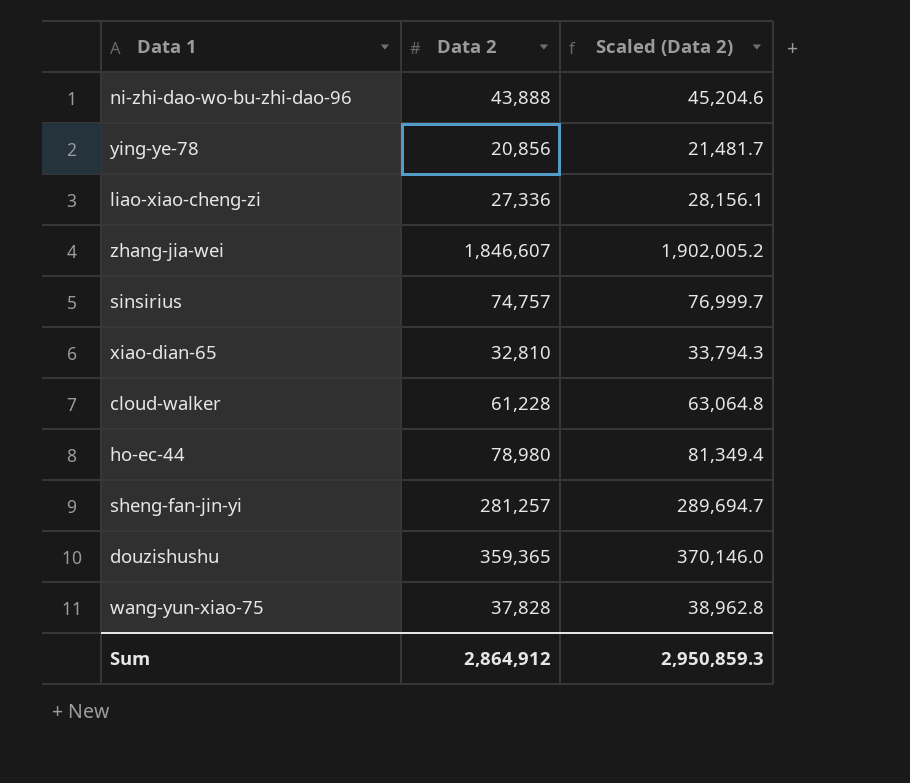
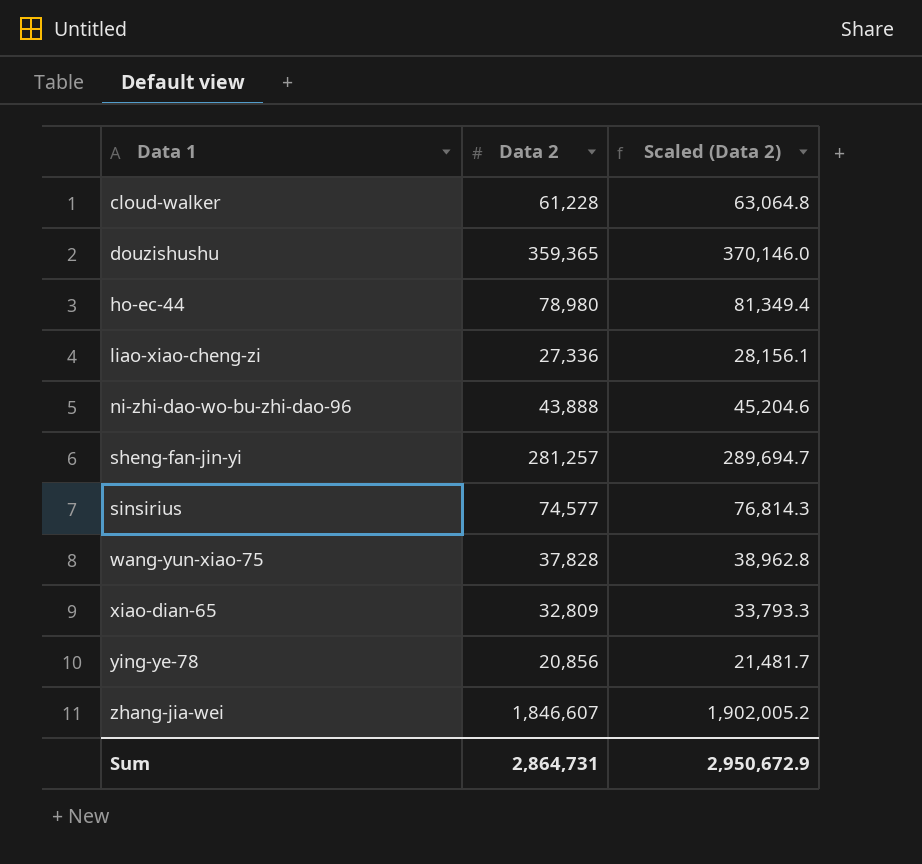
row order: none -> Data 1 ascending
sinsirius | Data 2: 74,757 -> 74,577
sinsirius | Scaled (Data 2): 76,999.7 -> 76,814.3
xiao-dian-65 | Data 2: 32,810 -> 32,809
xiao-dian-65 | Scaled (Data 2): 33,794.3 -> 33,793.3
Sum | Data 2: 2,864,912 -> 2,864,731
Sum | Scaled (Data 2): 2,950,859.3 -> 2,950,672.9

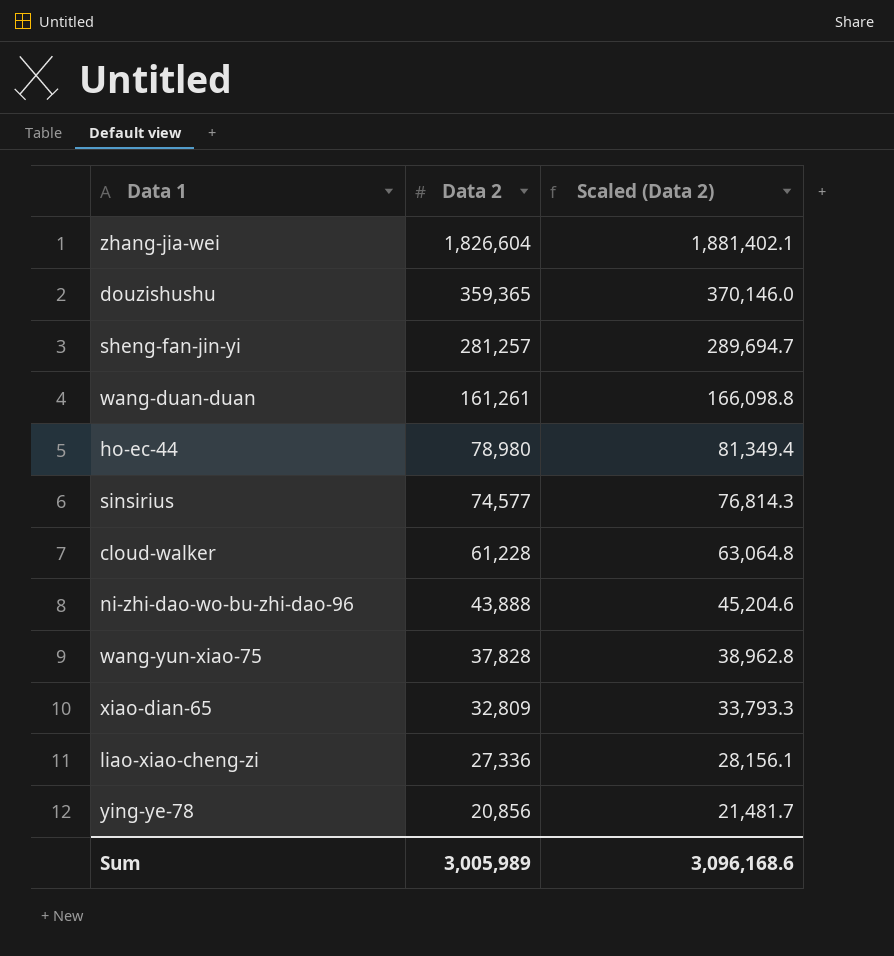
row order: Data 1 ascending -> Data 2 descending
zhang-jia-wei | Data 2: 1,846,607 -> 1,826,604
zhang-jia-wei | Scaled (Data 2): 1,902,005.2 -> 1,881,402.1
row wang-duan-duan: none -> 161,261 | 166,098.8
Sum | Data 2: 2,864,731 -> 3,005,989
Sum | Scaled (Data 2): 2,950,672.9 -> 3,096,168.6

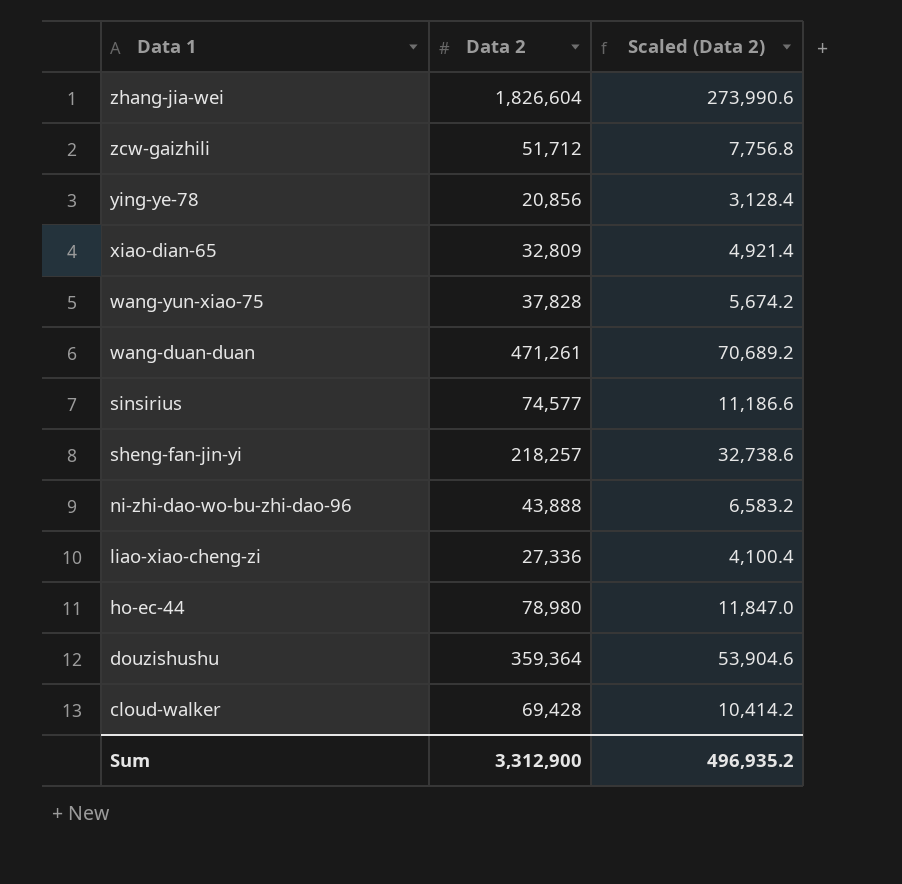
row order: Data 2 descending -> Data 1 descending
column Scaled (Data 2) | formula: [Data 2] * 1.03 -> [Data 2] * 0.15
row zcw-gaizhili: none -> 51,712 | 7,756.8
wang-duan-duan | Data 2: 161,261 -> 471,261
sheng-fan-jin-yi | Data 2: 281,257 -> 218,257
douzishushu | Data 2: 359,365 -> 359,364
cloud-walker | Data 2: 61,228 -> 69,428
Sum | Data 2: 3,005,989 -> 3,312,900
Sum | Scaled (Data 2): 3,096,168.6 -> 496,935.2

